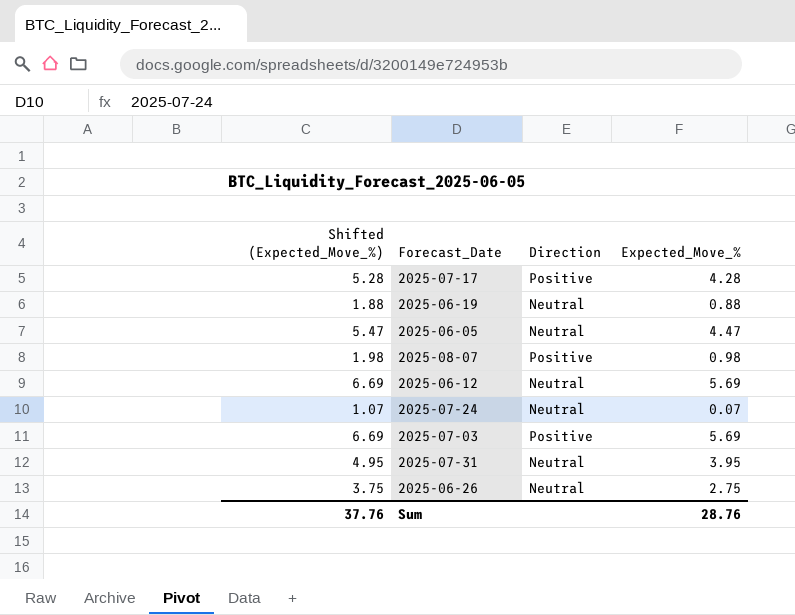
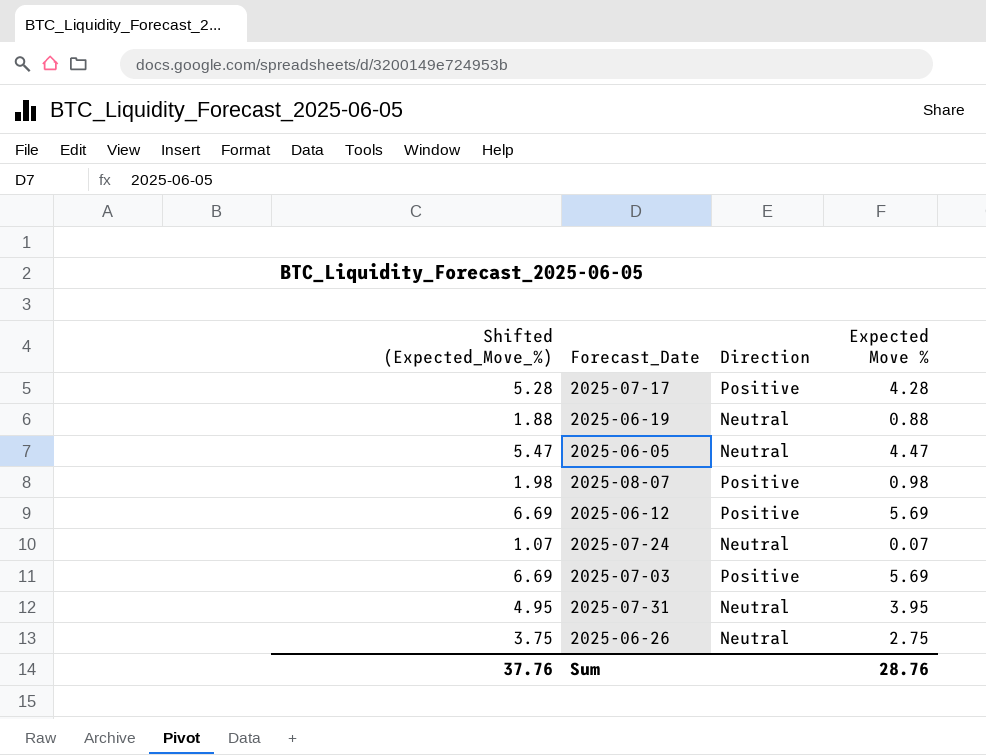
column name: Expected_Move_% -> Expected Move %
2025-06-12 | Direction: Neutral -> Positive

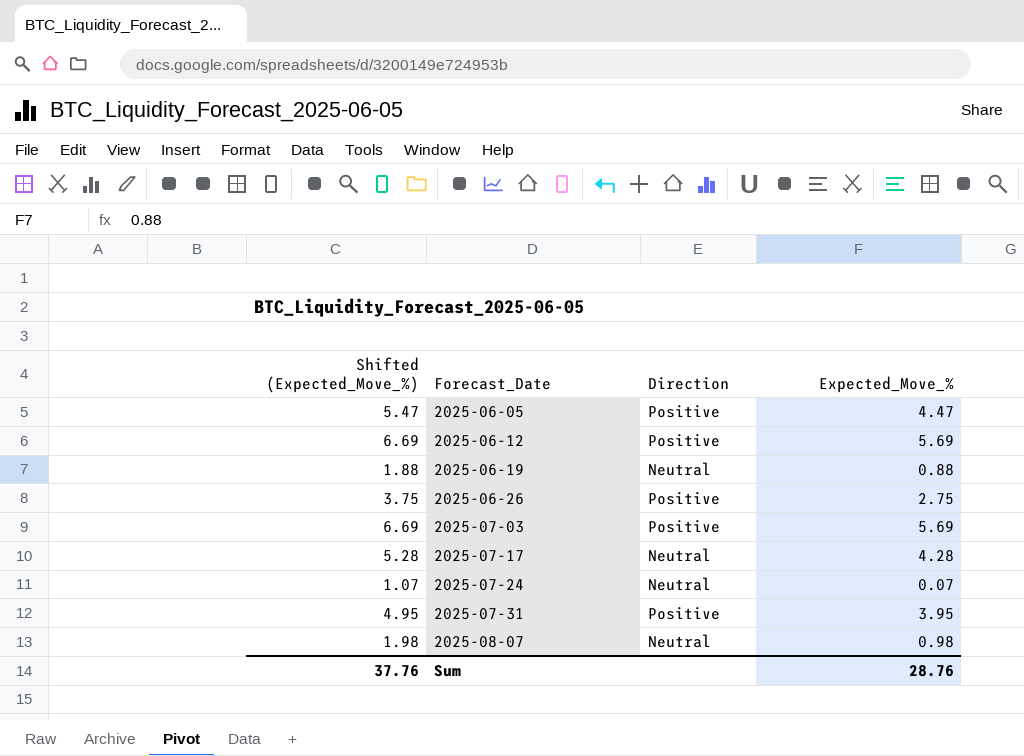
row order: none -> Forecast_Date ascending
column name: Expected Move % -> Expected_Move_%
2025-06-05 | Direction: Neutral -> Positive
2025-06-26 | Direction: Neutral -> Positive
2025-07-17 | Direction: Positive -> Neutral
2025-07-31 | Direction: Neutral -> Positive
2025-08-07 | Direction: Positive -> Neutral

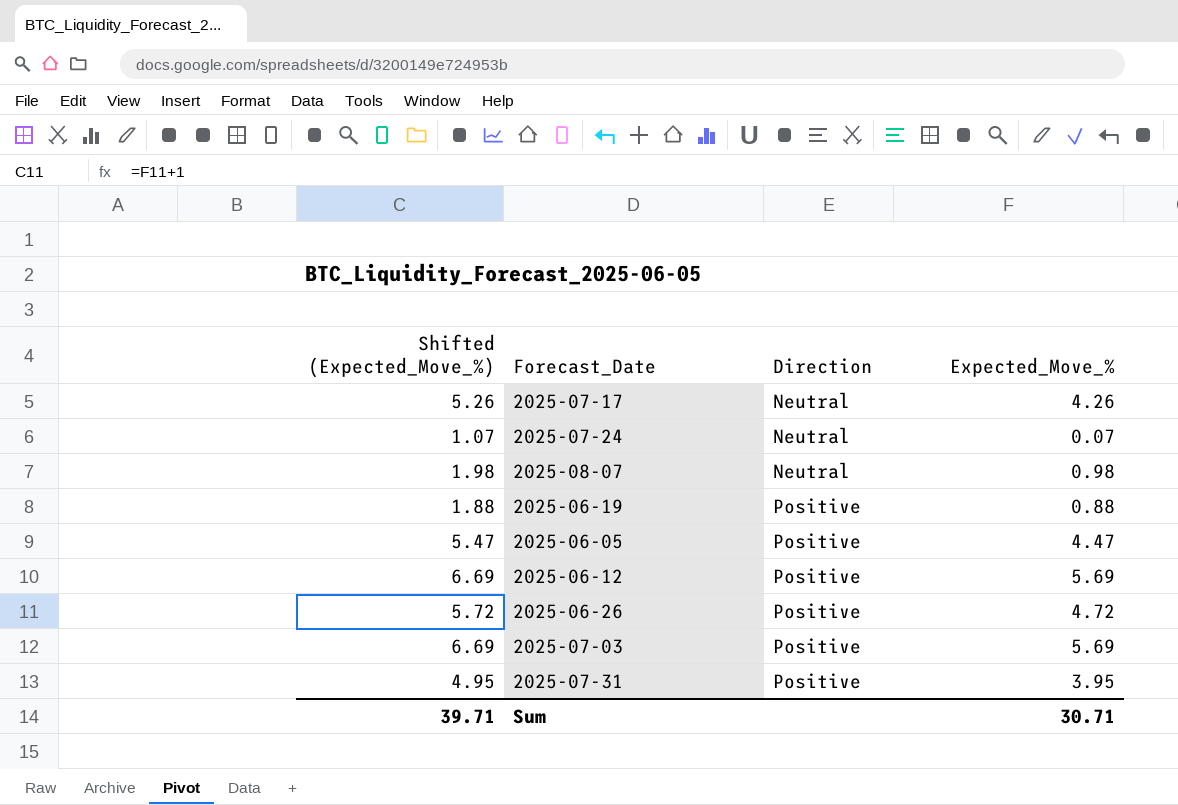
row order: Forecast_Date ascending -> Direction ascending
2025-07-17 | Shifted (Expected_Move_%): 5.28 -> 5.26
2025-07-17 | Expected_Move_%: 4.28 -> 4.26
2025-06-19 | Direction: Neutral -> Positive
2025-06-26 | Shifted (Expected_Move_%): 3.75 -> 5.72
2025-06-26 | Expected_Move_%: 2.75 -> 4.72
Sum | Shifted (Expected_Move_%): 37.76 -> 39.71
Sum | Expected_Move_%: 28.76 -> 30.71

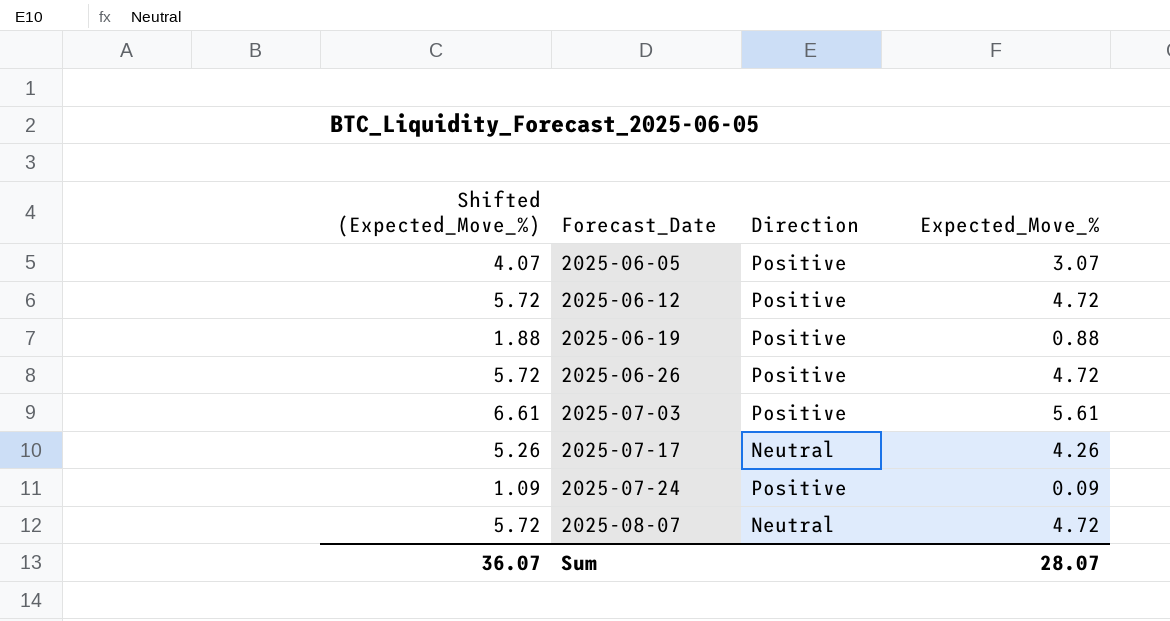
row order: Direction ascending -> Forecast_Date ascending
row 2025-07-31: 4.95 | Positive | 3.95 -> none
2025-06-05 | Shifted (Expected_Move_%): 5.47 -> 4.07
2025-06-05 | Expected_Move_%: 4.47 -> 3.07
2025-06-12 | Shifted (Expected_Move_%): 6.69 -> 5.72
2025-06-12 | Expected_Move_%: 5.69 -> 4.72
2025-07-03 | Shifted (Expected_Move_%): 6.69 -> 6.61
2025-07-03 | Expected_Move_%: 5.69 -> 5.61
2025-07-24 | Shifted (Expected_Move_%): 1.07 -> 1.09
2025-07-24 | Direction: Neutral -> Positive
2025-07-24 | Expected_Move_%: 0.07 -> 0.09
2025-08-07 | Shifted (Expected_Move_%): 1.98 -> 5.72
2025-08-07 | Expected_Move_%: 0.98 -> 4.72
Sum | Shifted (Expected_Move_%): 39.71 -> 36.07
Sum | Expected_Move_%: 30.71 -> 28.07

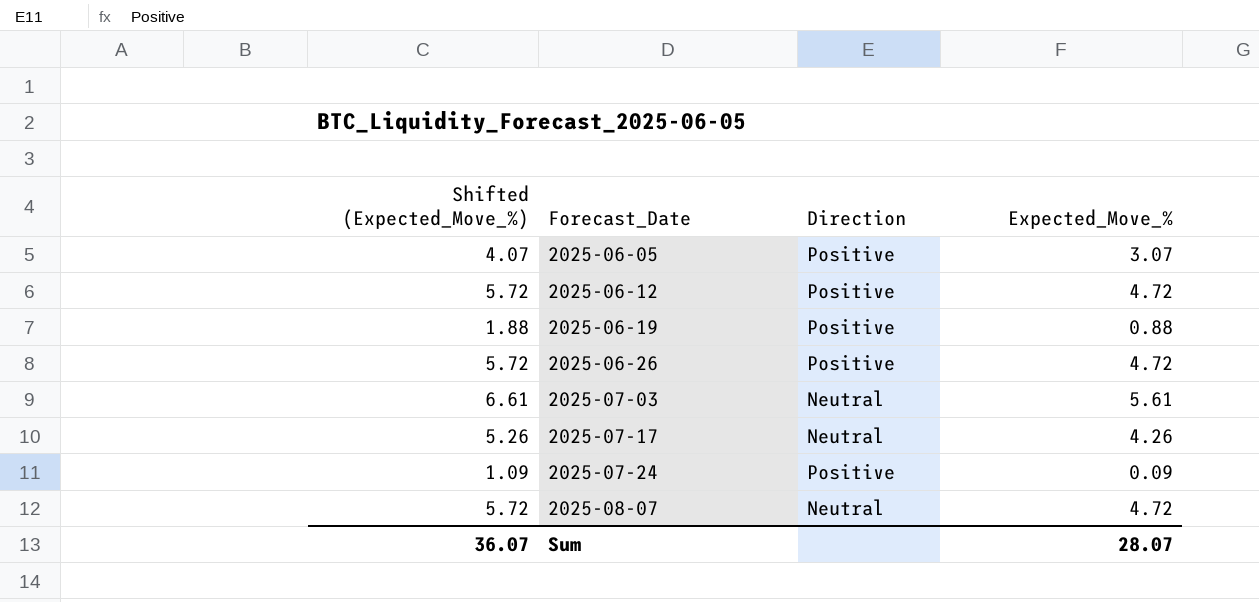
2025-07-03 | Direction: Positive -> Neutral

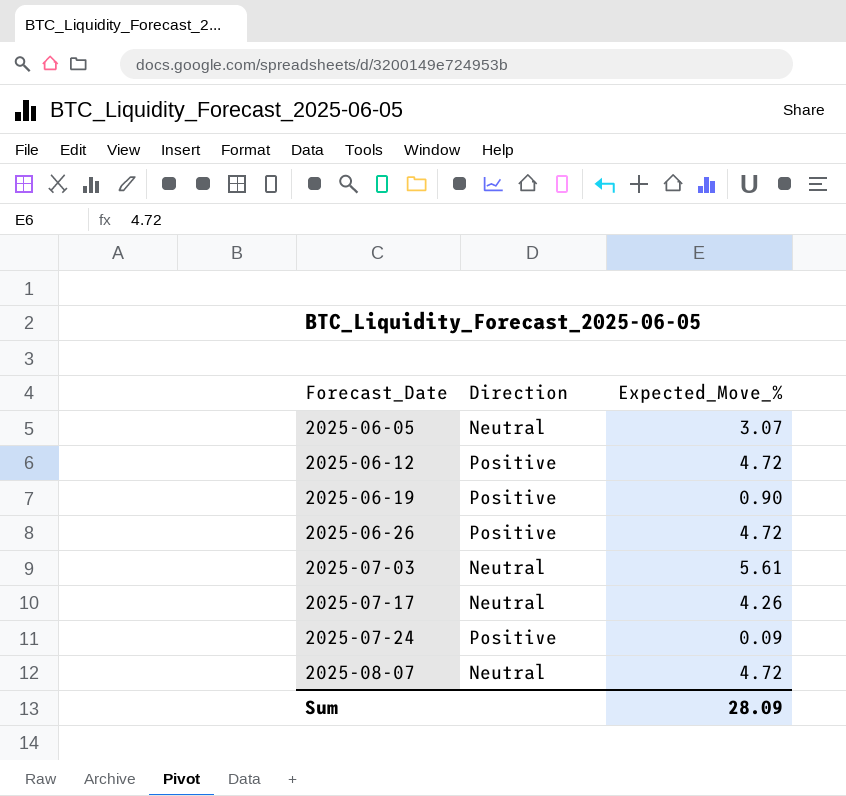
column Shifted (Expected_Move_%) | formula: [Expected_Move_%] + 1 -> none
2025-06-05 | Direction: Positive -> Neutral
2025-06-19 | Expected_Move_%: 0.88 -> 0.90
Sum | Expected_Move_%: 28.07 -> 28.09

